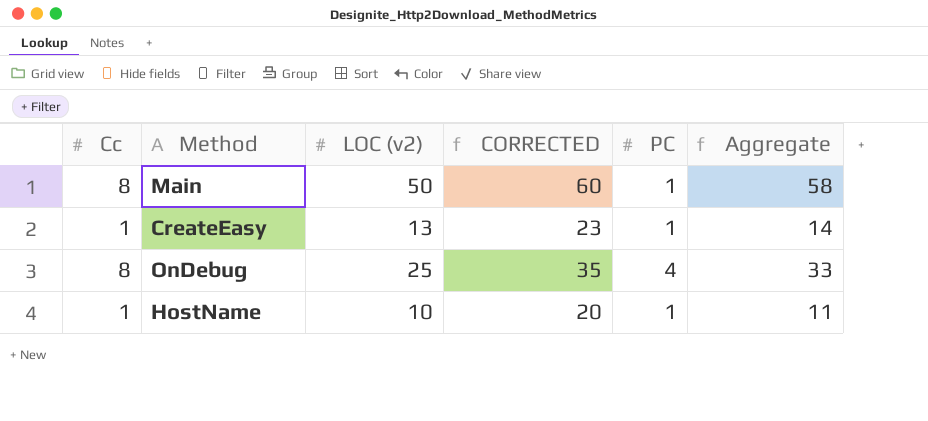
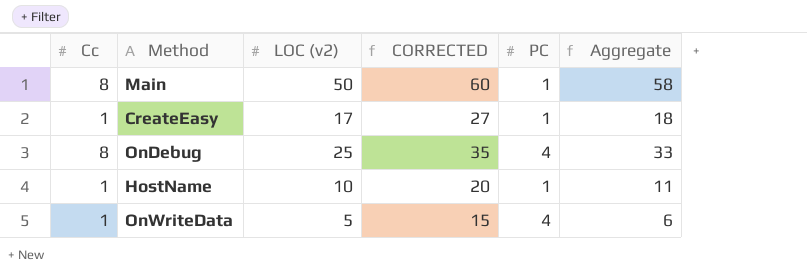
CreateEasy | LOC (v2): 13 -> 17
CreateEasy | CORRECTED: 23 -> 27
CreateEasy | Aggregate: 14 -> 18
row OnWriteData: none -> 1 | 5 | 15 | 4 | 6

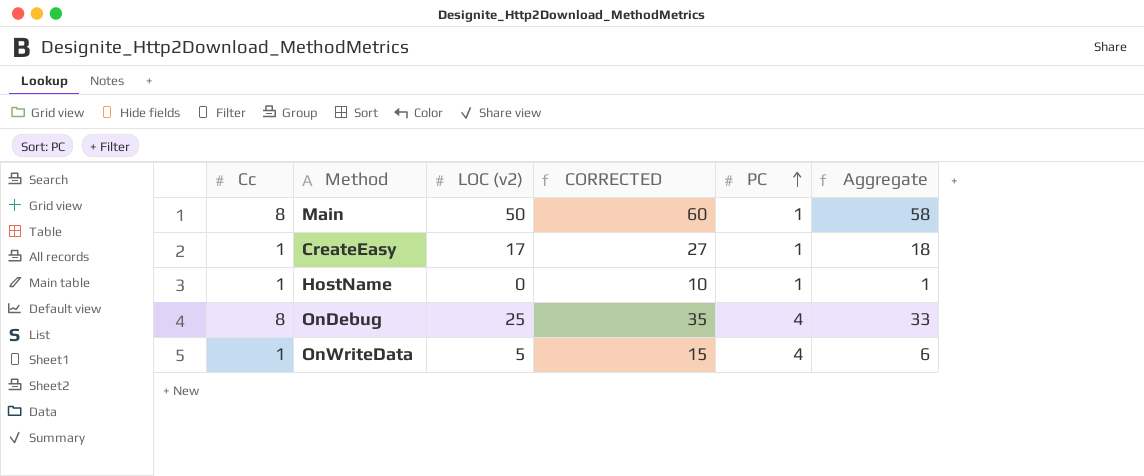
row order: none -> PC ascending
HostName | LOC (v2): 10 -> 0
HostName | CORRECTED: 20 -> 10
HostName | Aggregate: 11 -> 1

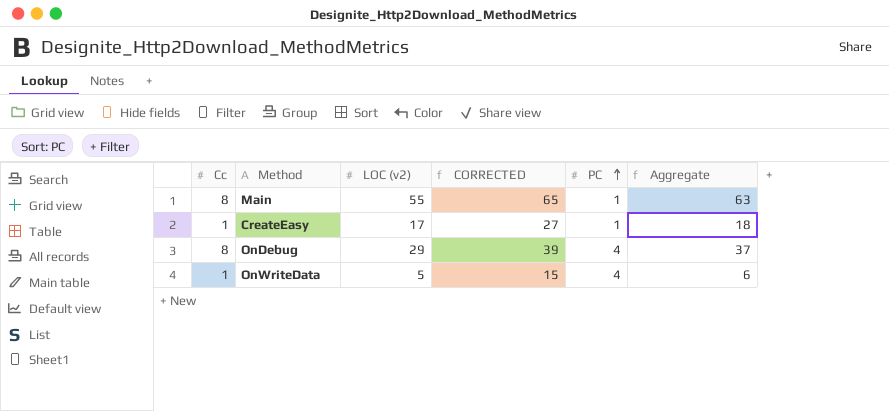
row HostName: 1 | 0 | 10 | 1 | 1 -> none
Main | LOC (v2): 50 -> 55
Main | CORRECTED: 60 -> 65
Main | Aggregate: 58 -> 63
OnDebug | LOC (v2): 25 -> 29
OnDebug | CORRECTED: 35 -> 39
OnDebug | Aggregate: 33 -> 37

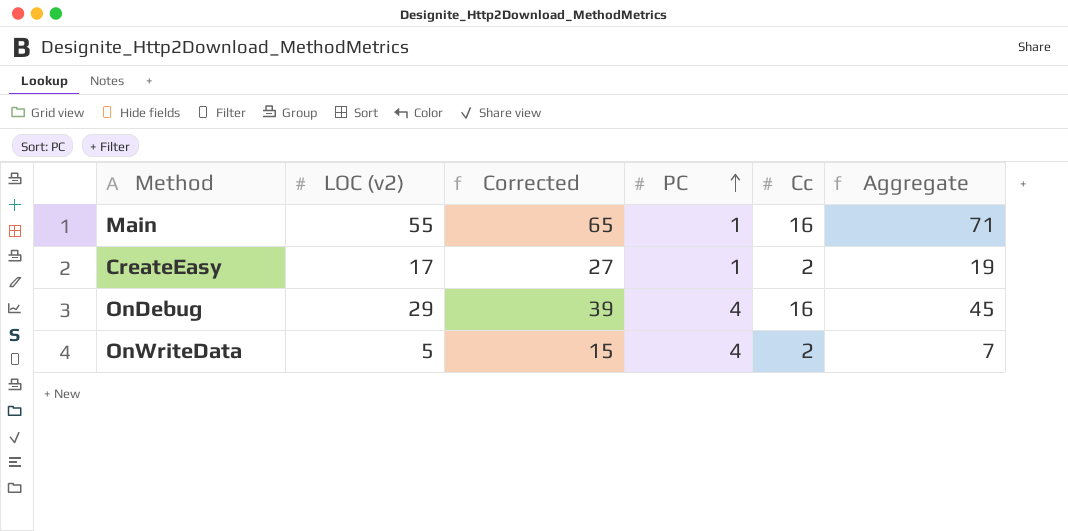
column name: CORRECTED -> Corrected
column Cc | position: 1 -> 5
Main | Cc: 8 -> 16
Main | Aggregate: 63 -> 71
CreateEasy | Cc: 1 -> 2
CreateEasy | Aggregate: 18 -> 19
OnDebug | Cc: 8 -> 16
OnDebug | Aggregate: 37 -> 45
OnWriteData | Cc: 1 -> 2
OnWriteData | Aggregate: 6 -> 7

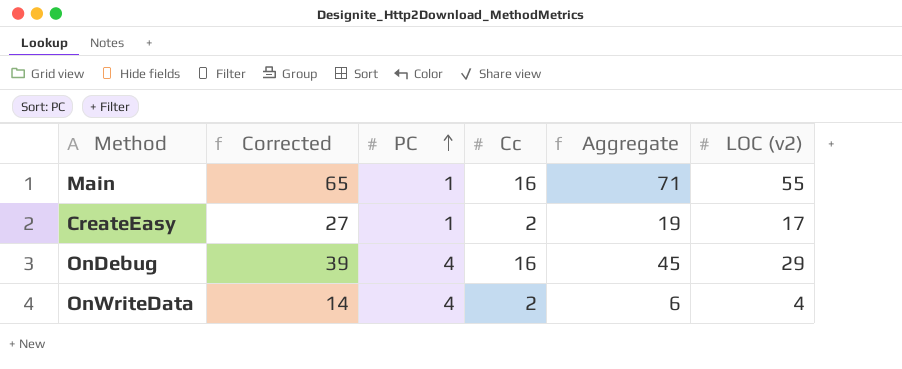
column LOC (v2) | position: 2 -> 6
OnWriteData | Corrected: 15 -> 14
OnWriteData | Aggregate: 7 -> 6
OnWriteData | LOC (v2): 5 -> 4

